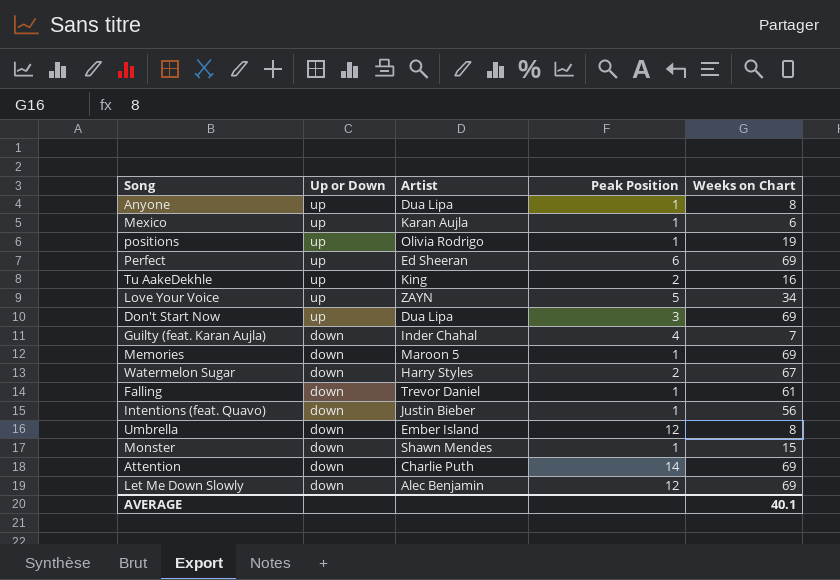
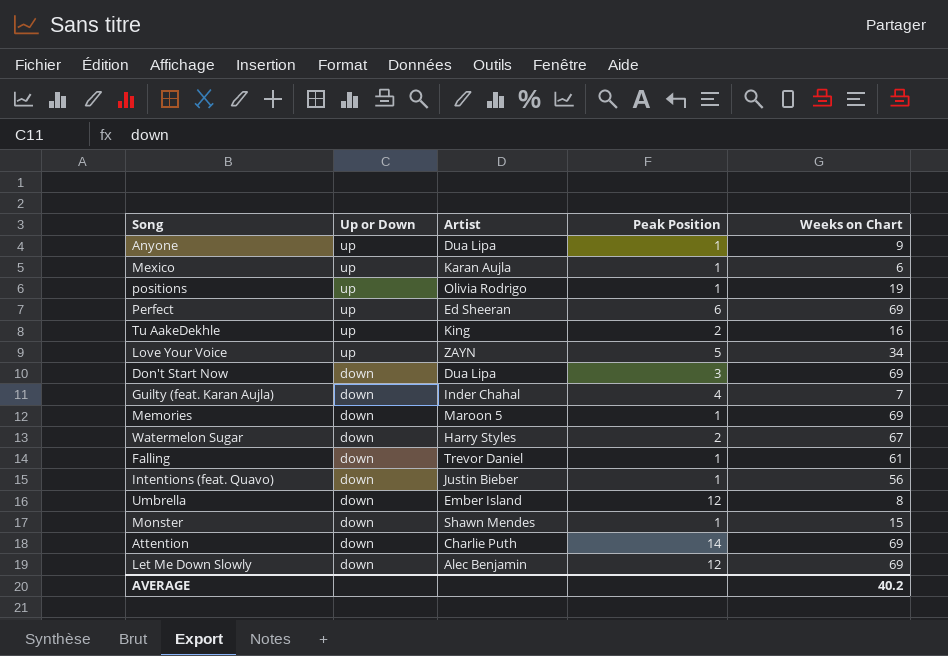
Anyone | Weeks on Chart: 8 -> 9
Don't Start Now | Up or Down: up -> down
AVERAGE | Weeks on Chart: 40.1 -> 40.2

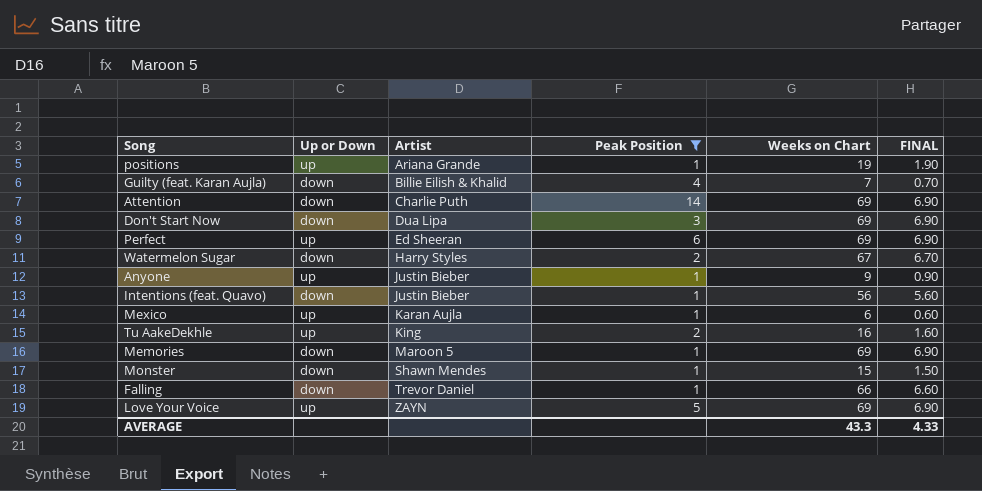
filter: none -> Peak Position != 12
row order: Up or Down descending -> Artist ascending
column FINAL | formula: none -> [Weeks on Chart] * 0.1
positions | Artist: Olivia Rodrigo -> Ariana Grande
Guilty (feat. Karan Aujla) | Artist: Inder Chahal -> Billie Eilish & Khalid
Anyone | Artist: Dua Lipa -> Justin Bieber
Falling | Weeks on Chart: 61 -> 66
Love Your Voice | Weeks on Chart: 34 -> 69
AVERAGE | Weeks on Chart: 40.2 -> 43.3

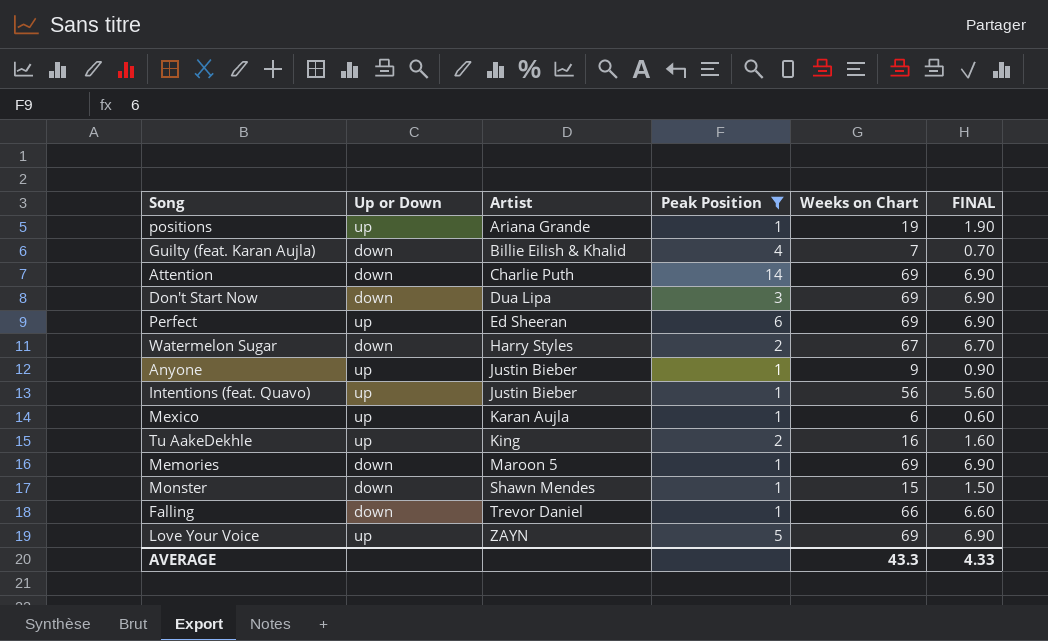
Intentions (feat. Quavo) | Up or Down: down -> up

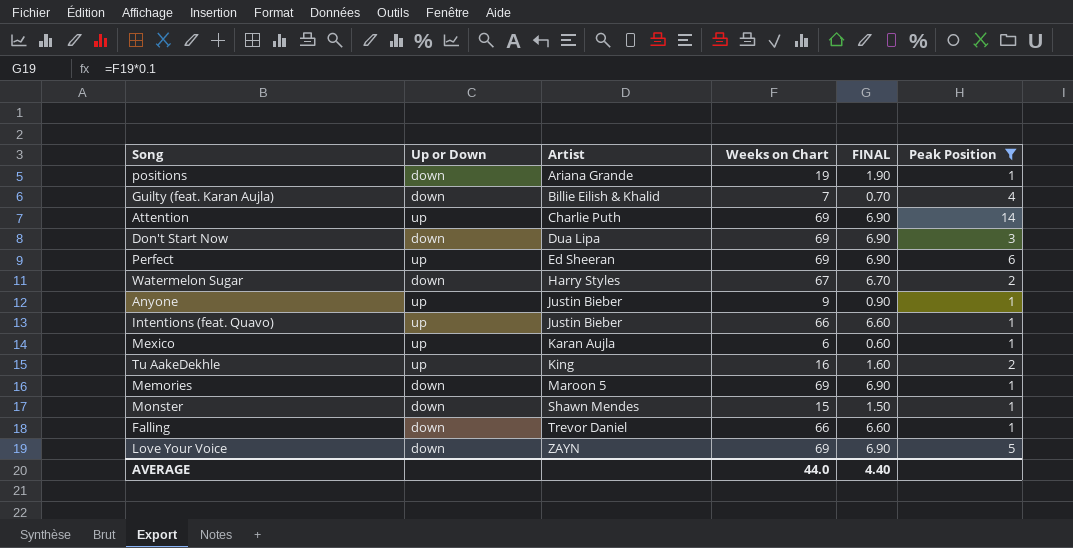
column Peak Position | position: 4 -> 6
positions | Up or Down: up -> down
Attention | Up or Down: down -> up
Intentions (feat. Quavo) | Weeks on Chart: 56 -> 66
Intentions (feat. Quavo) | FINAL: 5.60 -> 6.60
Love Your Voice | Up or Down: up -> down
AVERAGE | Weeks on Chart: 43.3 -> 44.0
AVERAGE | FINAL: 4.33 -> 4.40

